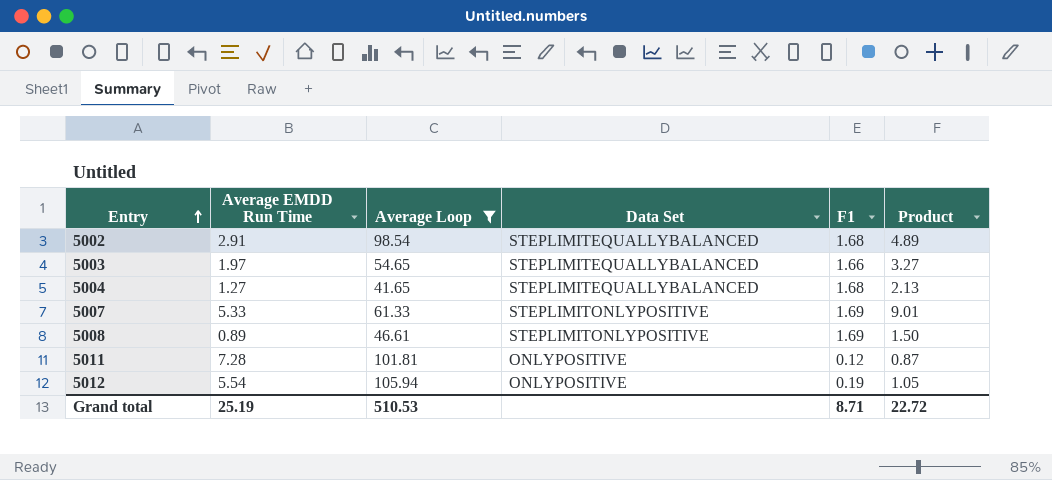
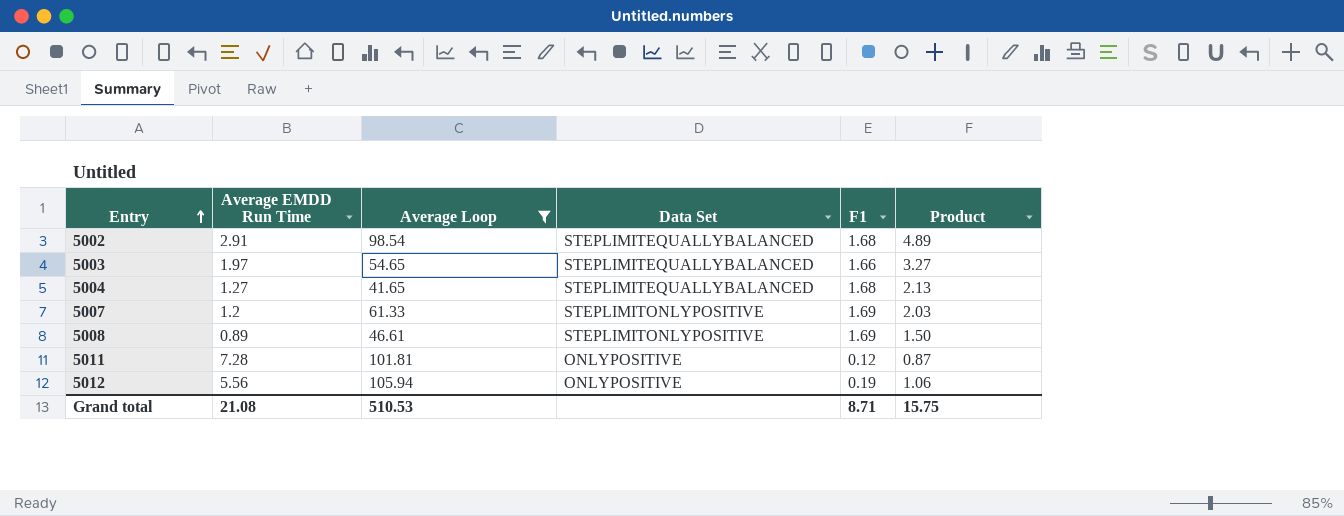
5007 | Average EMDD Run Time: 5.33 -> 1.2
5007 | Product: 9.01 -> 2.03
5012 | Average EMDD Run Time: 5.54 -> 5.56
5012 | Product: 1.05 -> 1.06
Grand total | Average EMDD Run Time: 25.19 -> 21.08
Grand total | Product: 22.72 -> 15.75

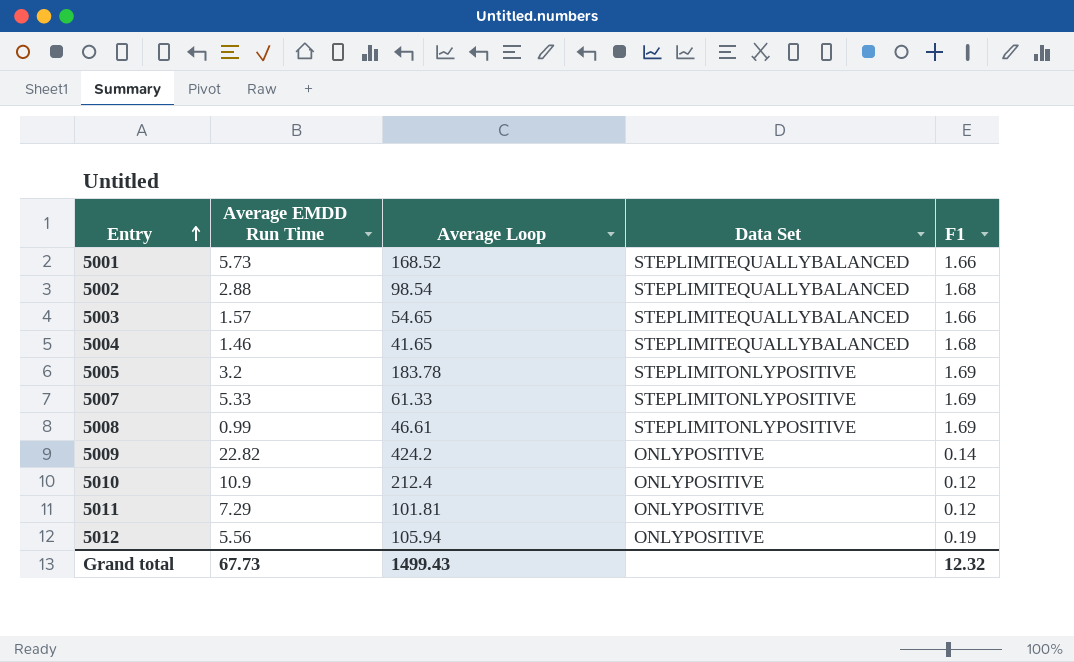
filter: Average Loop <= 105.94 -> none
column Product | formula: [Average EMDD Run Time] * [F1] -> none
5002 | Average EMDD Run Time: 2.91 -> 2.88
5003 | Average EMDD Run Time: 1.97 -> 1.57
5004 | Average EMDD Run Time: 1.27 -> 1.46
5007 | Average EMDD Run Time: 1.2 -> 5.33
5008 | Average EMDD Run Time: 0.89 -> 0.99
5011 | Average EMDD Run Time: 7.28 -> 7.29
Grand total | Average EMDD Run Time: 21.08 -> 67.73
Grand total | Average Loop: 510.53 -> 1499.43
Grand total | F1: 8.71 -> 12.32

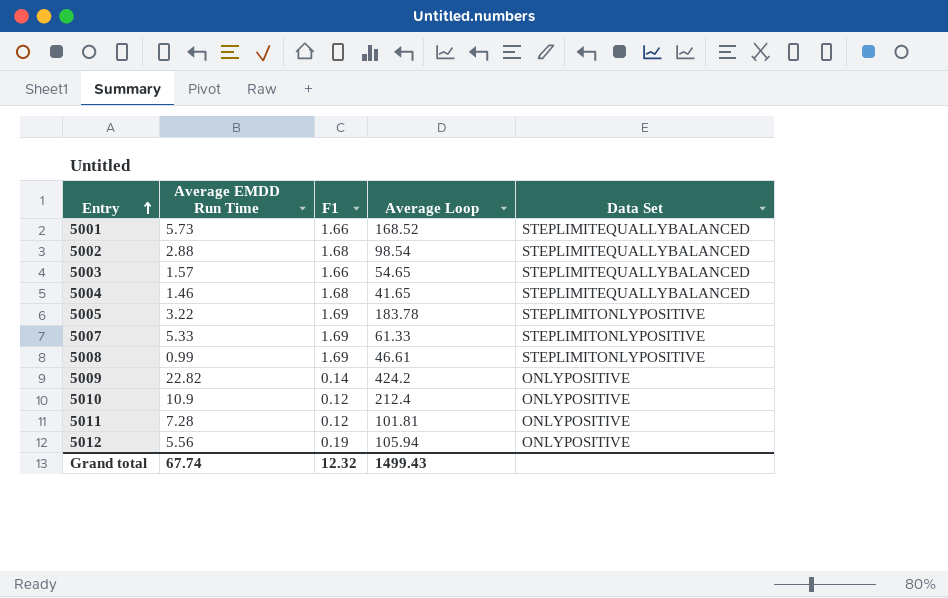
column F1 | position: 5 -> 3
5005 | Average EMDD Run Time: 3.2 -> 3.22
5011 | Average EMDD Run Time: 7.29 -> 7.28
Grand total | Average EMDD Run Time: 67.73 -> 67.74

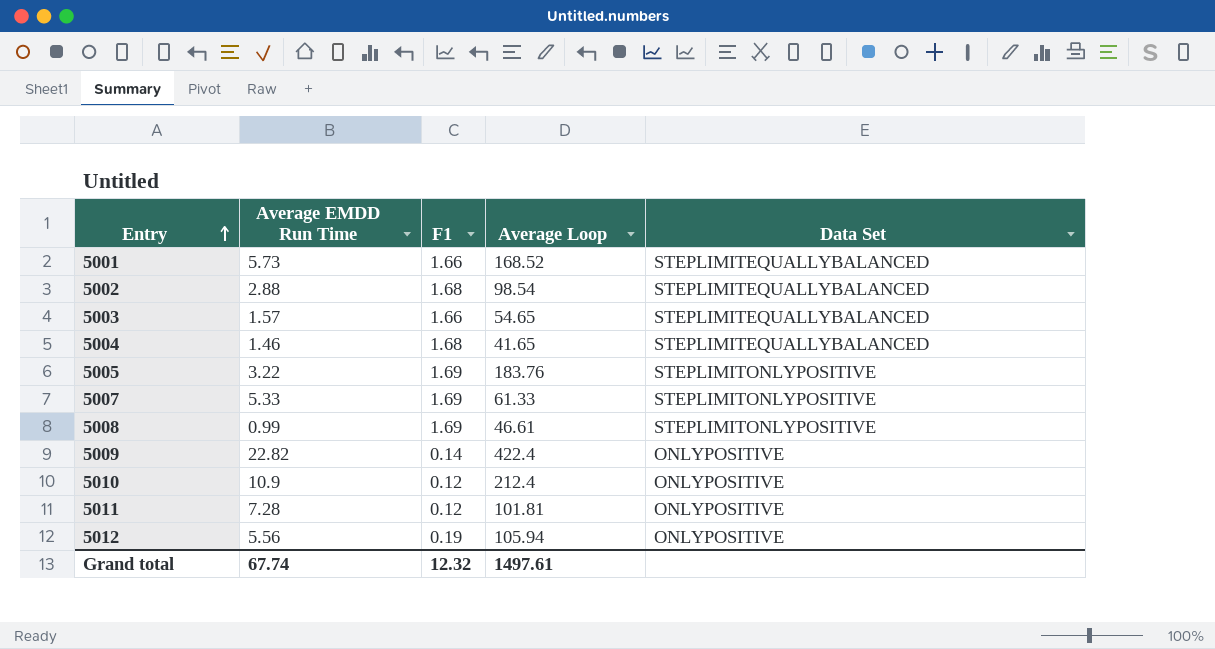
5005 | Average Loop: 183.78 -> 183.76
5009 | Average Loop: 424.2 -> 422.4
Grand total | Average Loop: 1499.43 -> 1497.61

